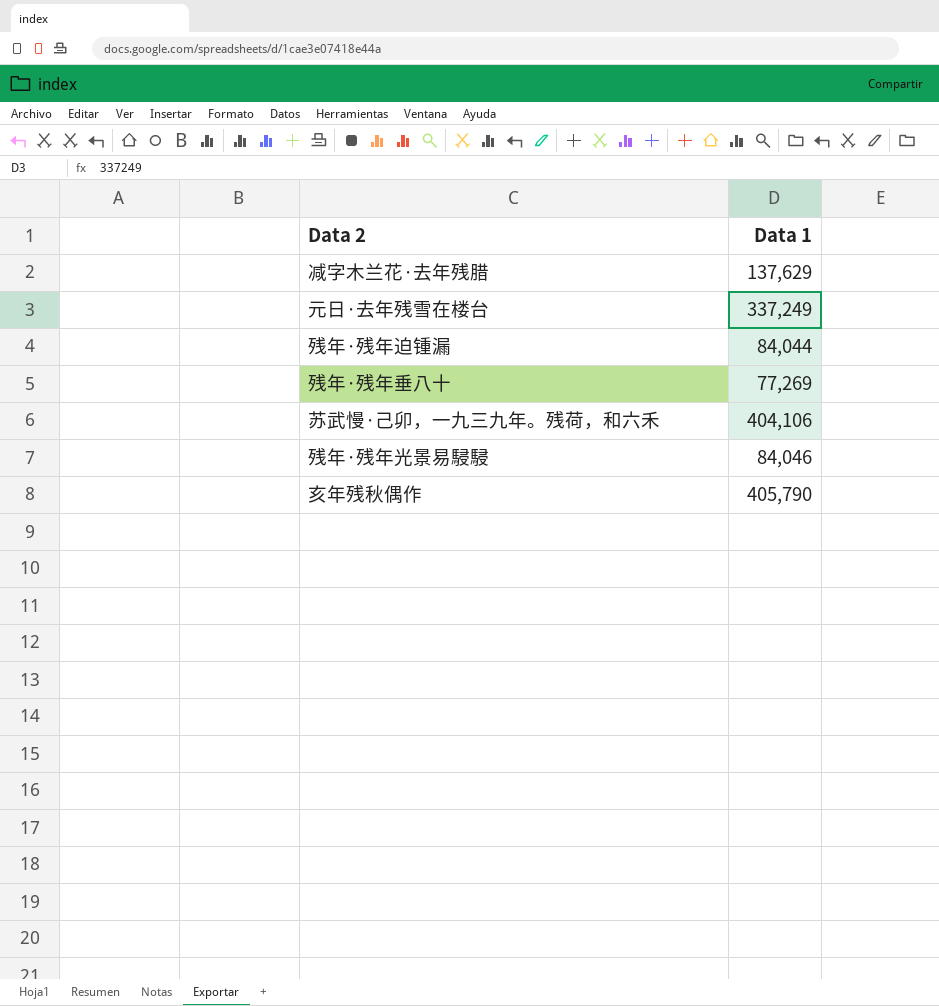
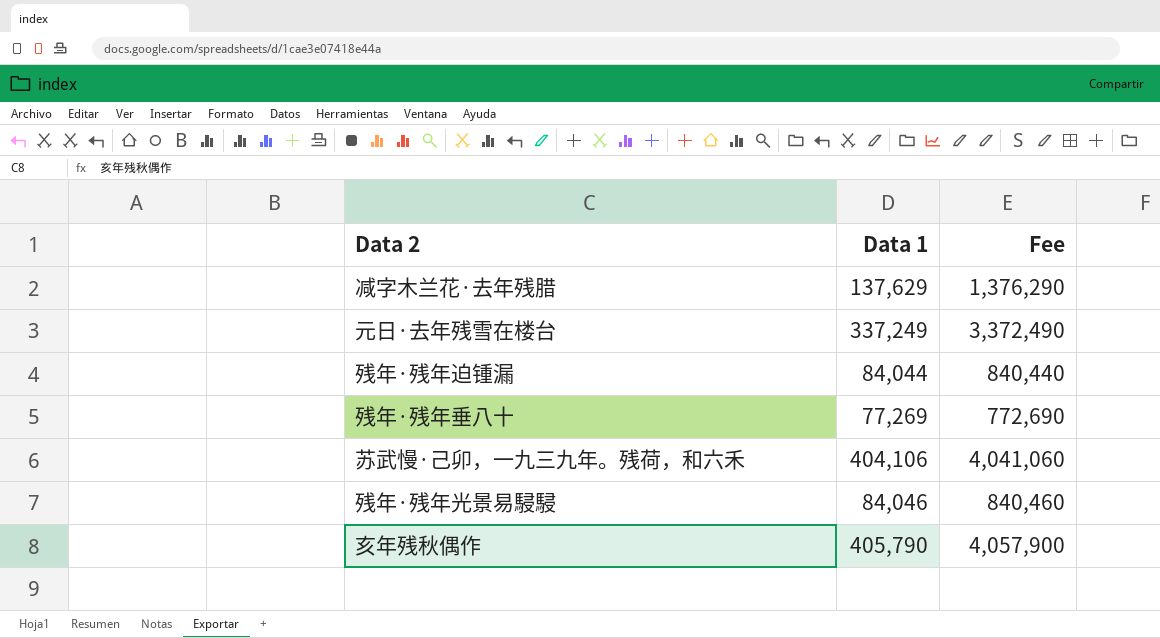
column Fee | formula: none -> [Data 1] * 10

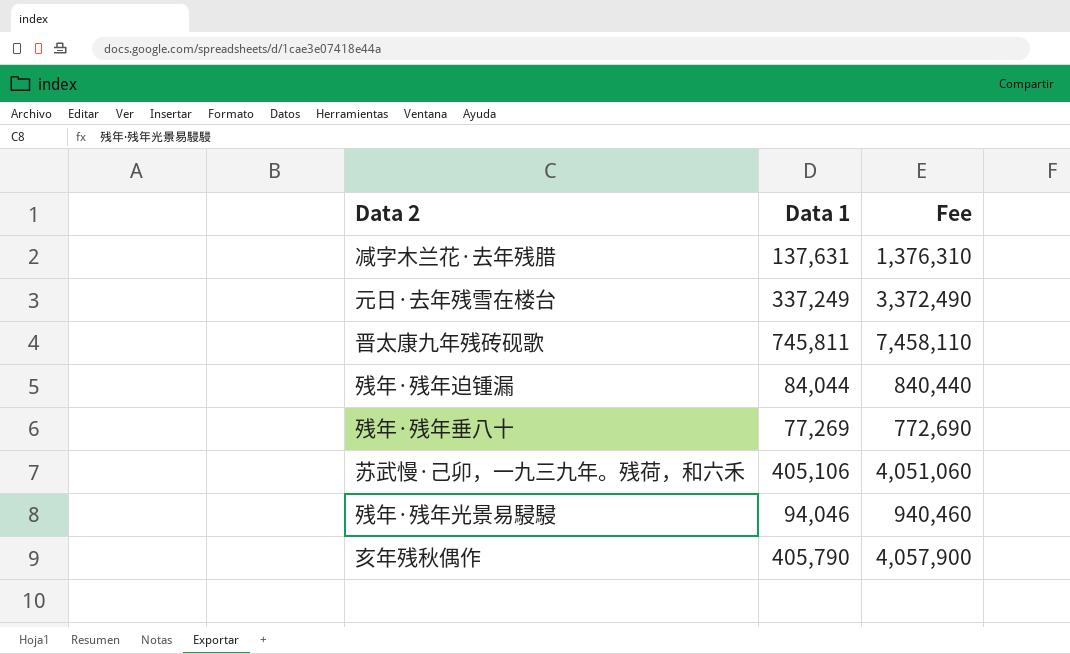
减字木兰花·去年残腊 | Data 1: 137,629 -> 137,631
减字木兰花·去年残腊 | Fee: 1,376,290 -> 1,376,310
row 晋太康九年残砖砚歌: none -> 745,811 | 7,458,110
苏武慢·己卯，一九三九年。残荷，和六禾 | Data 1: 404,106 -> 405,106
苏武慢·己卯，一九三九年。残荷，和六禾 | Fee: 4,041,060 -> 4,051,060
残年·残年光景易駸駸 | Data 1: 84,046 -> 94,046
残年·残年光景易駸駸 | Fee: 840,460 -> 940,460

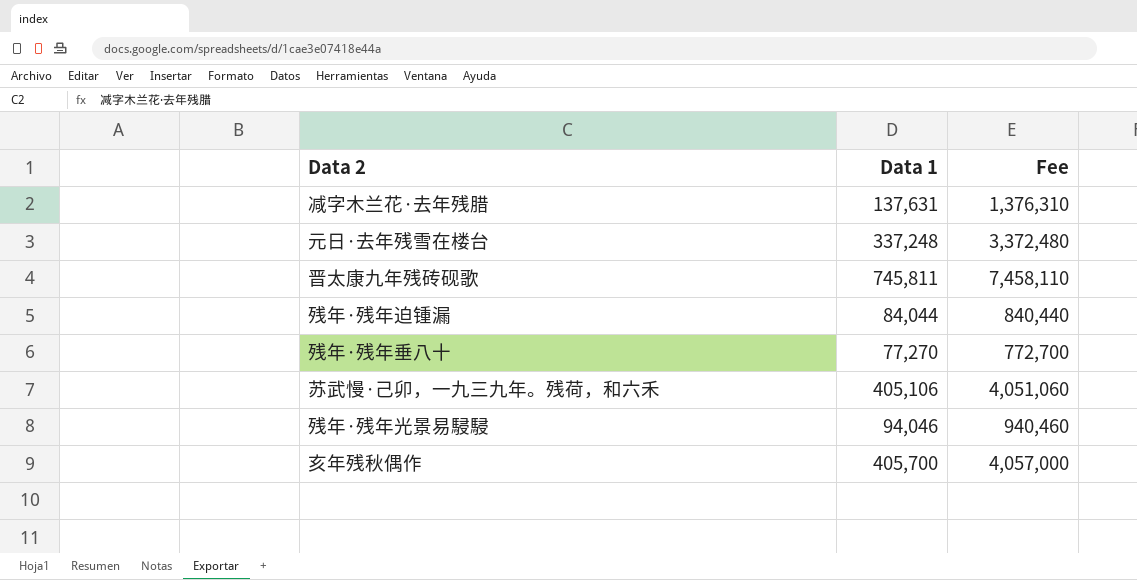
元日·去年残雪在楼台 | Data 1: 337,249 -> 337,248
元日·去年残雪在楼台 | Fee: 3,372,490 -> 3,372,480
残年·残年垂八十 | Data 1: 77,269 -> 77,270
残年·残年垂八十 | Fee: 772,690 -> 772,700
亥年残秋偶作 | Data 1: 405,790 -> 405,700
亥年残秋偶作 | Fee: 4,057,900 -> 4,057,000

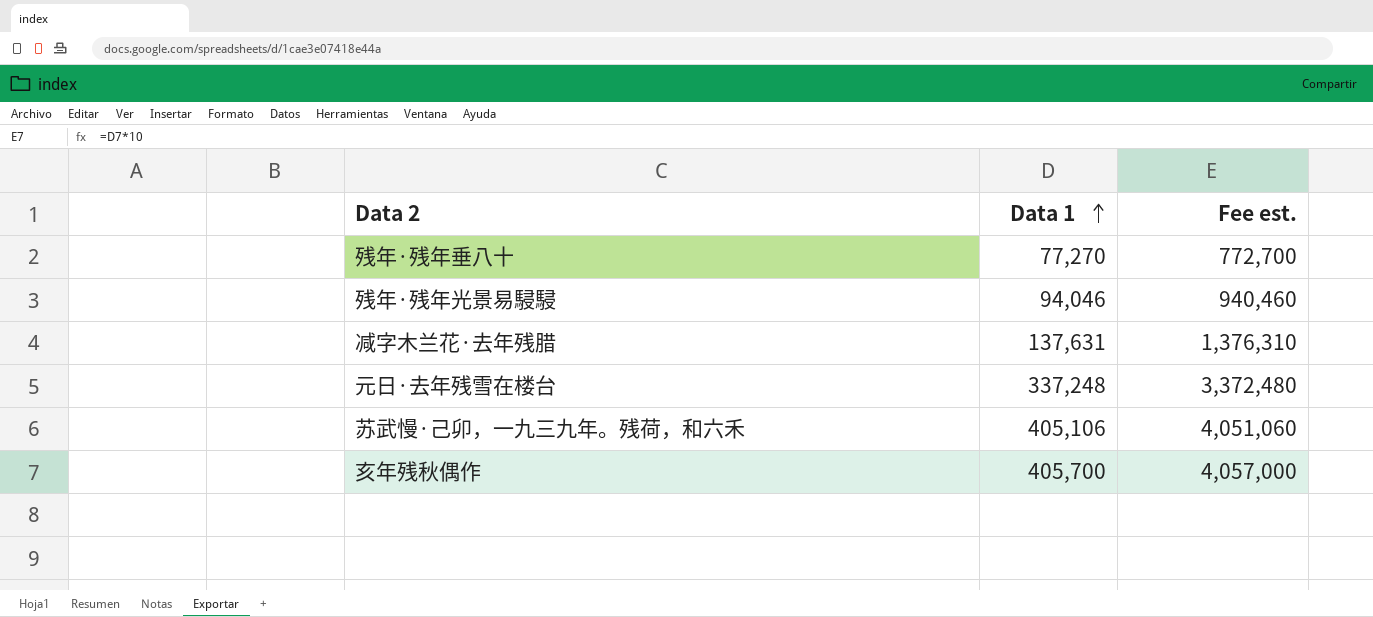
row order: none -> Data 1 ascending
column name: Fee -> Fee est.
row 晋太康九年残砖砚歌: 745,811 | 7,458,110 -> none
row 残年·残年迫锺漏: 84,044 | 840,440 -> none

